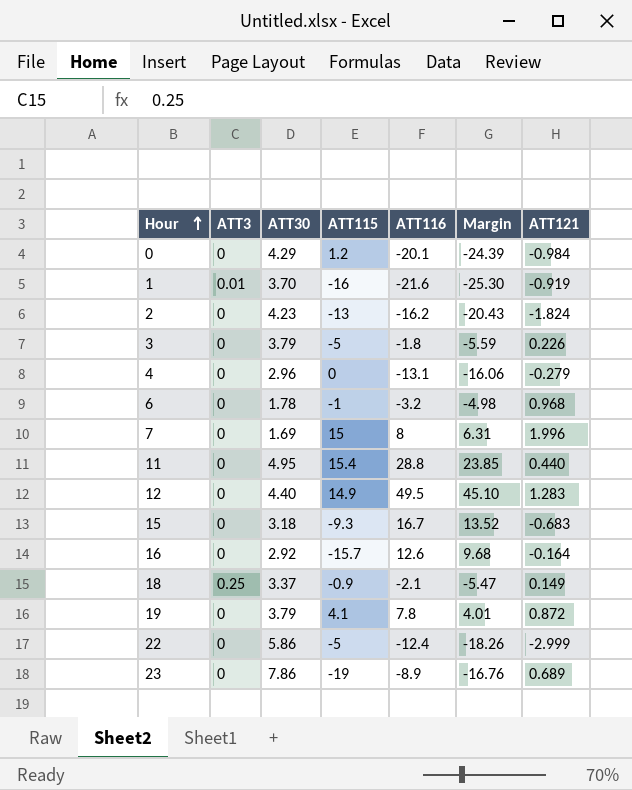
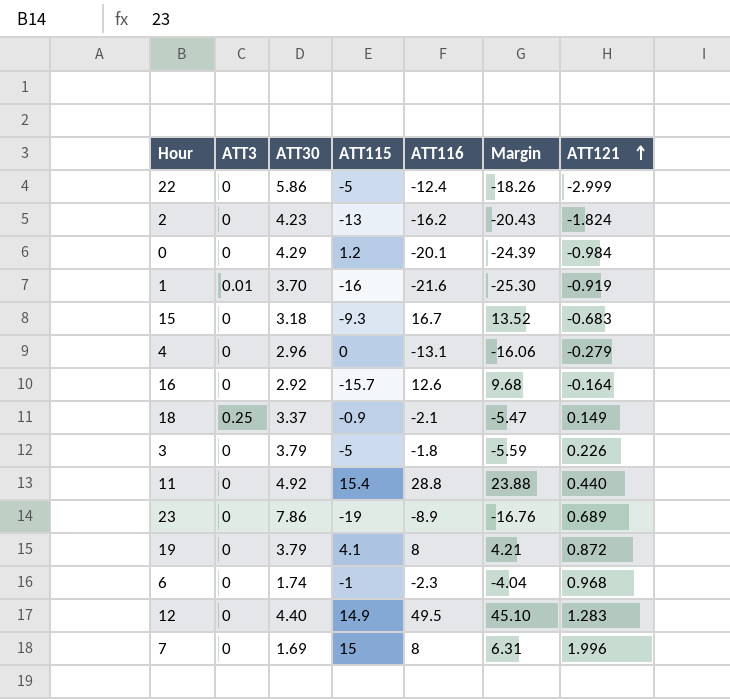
row order: Hour ascending -> ATT121 ascending
11 | ATT30: 4.95 -> 4.92
11 | Margin: 23.85 -> 23.88
19 | ATT116: 7.8 -> 8
19 | Margin: 4.01 -> 4.21
6 | ATT30: 1.78 -> 1.74
6 | ATT116: -3.2 -> -2.3
6 | Margin: -4.98 -> -4.04

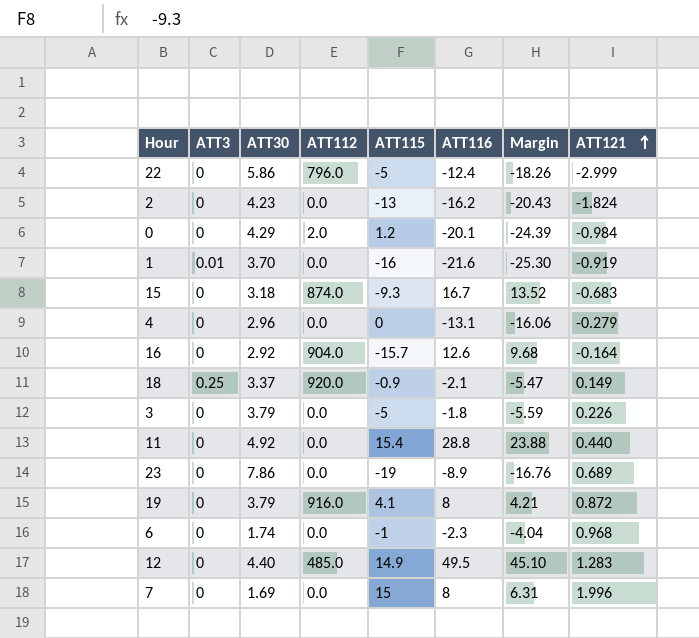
column ATT112 | position: none -> 4

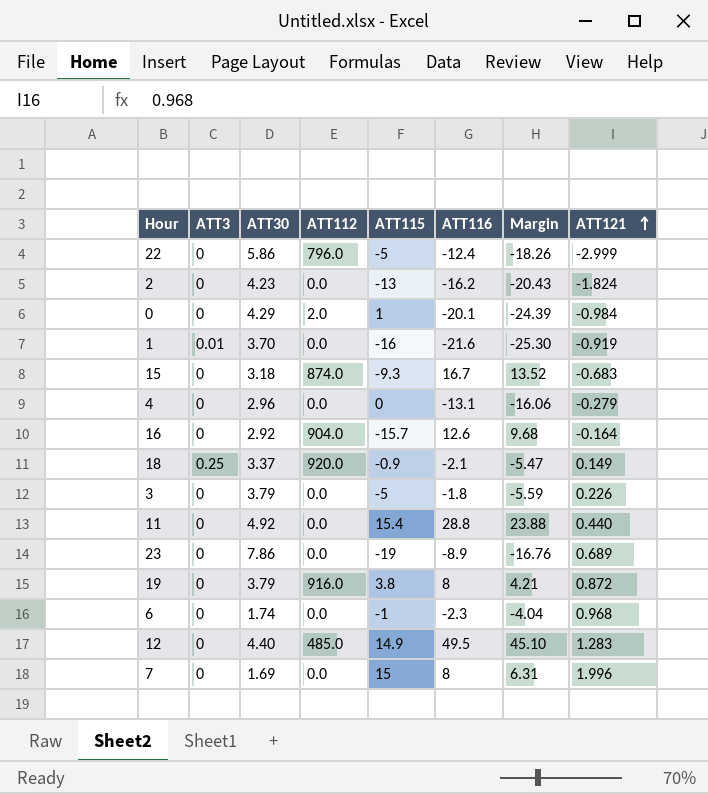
0 | ATT115: 1.2 -> 1
19 | ATT115: 4.1 -> 3.8

